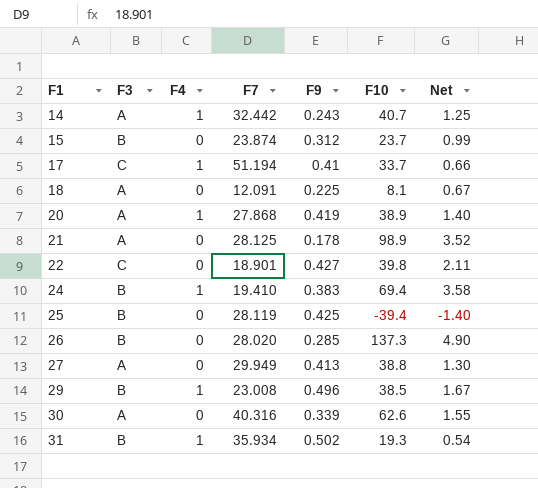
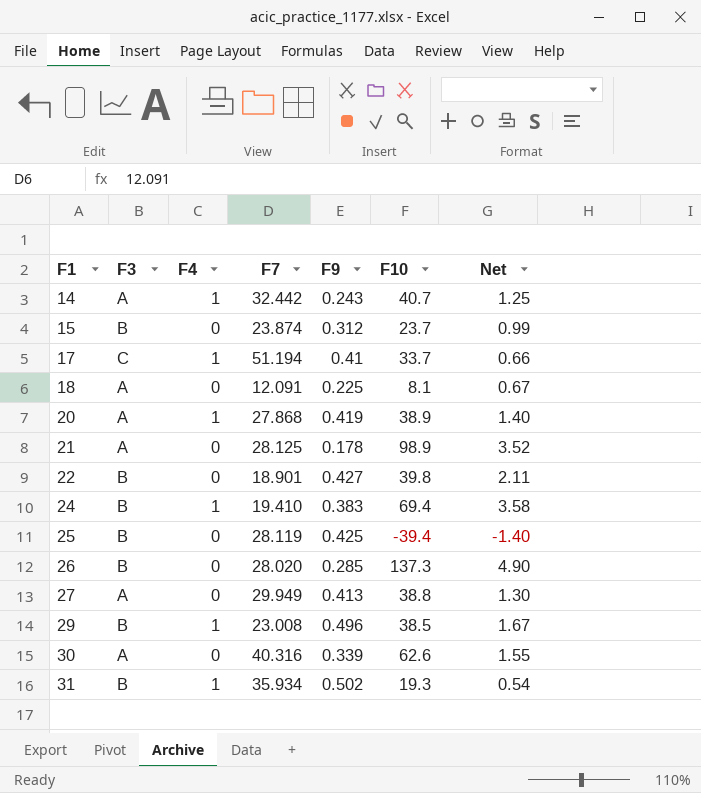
22 | F3: C -> B

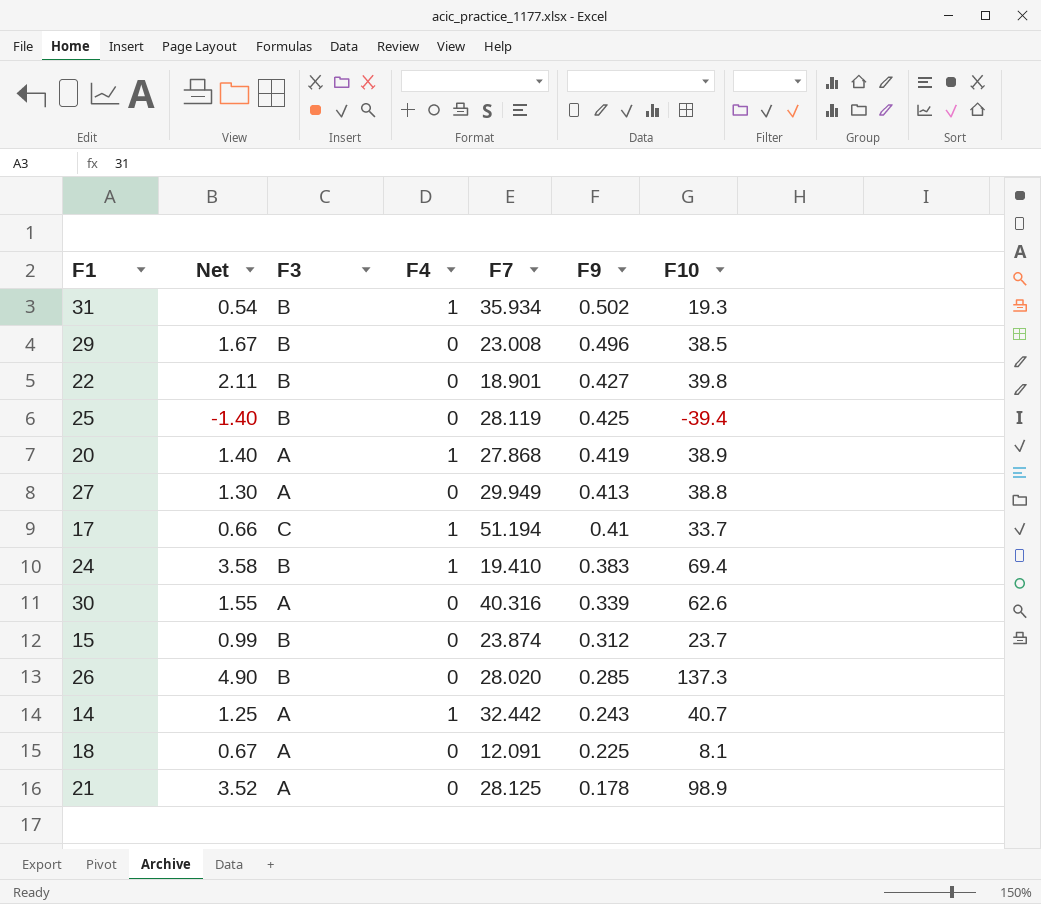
row order: F1 ascending -> F9 descending
column Net | position: 7 -> 2
29 | F4: 1 -> 0

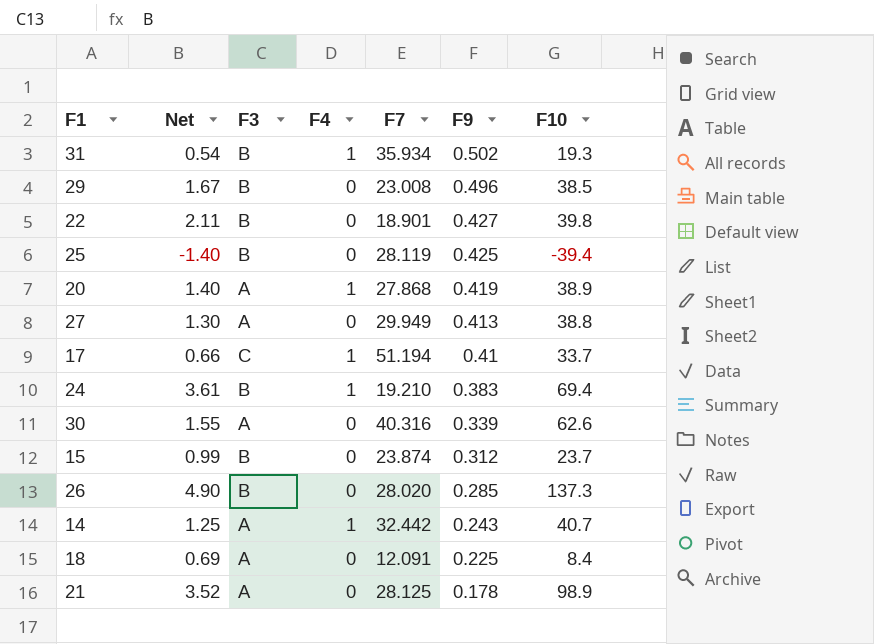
24 | Net: 3.58 -> 3.61
24 | F7: 19.410 -> 19.210
18 | Net: 0.67 -> 0.69
18 | F10: 8.1 -> 8.4

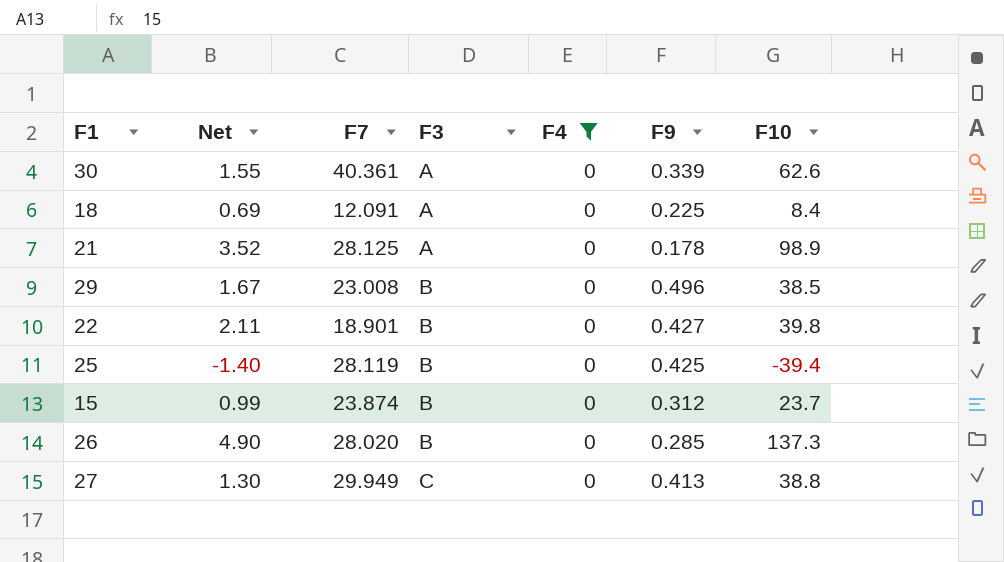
filter: none -> F4 = 0
row order: F9 descending -> F3 ascending
column F7 | position: 5 -> 3
30 | F7: 40.316 -> 40.361
27 | F3: A -> C

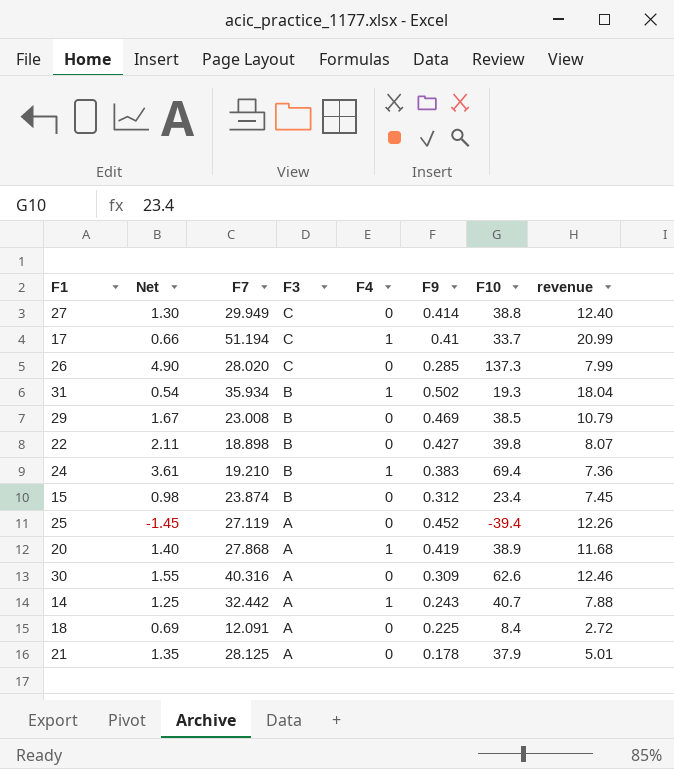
filter: F4 = 0 -> none
row order: F3 ascending -> F3 descending
column revenue | formula: none -> [F7] * [F9]
27 | F9: 0.413 -> 0.414
26 | F3: B -> C
29 | F9: 0.496 -> 0.469
22 | F7: 18.901 -> 18.898
15 | Net: 0.99 -> 0.98
15 | F10: 23.7 -> 23.4
25 | Net: -1.40 -> -1.45
25 | F7: 28.119 -> 27.119
25 | F3: B -> A
25 | F9: 0.425 -> 0.452
30 | F7: 40.361 -> 40.316
30 | F9: 0.339 -> 0.309
21 | Net: 3.52 -> 1.35
21 | F10: 98.9 -> 37.9

